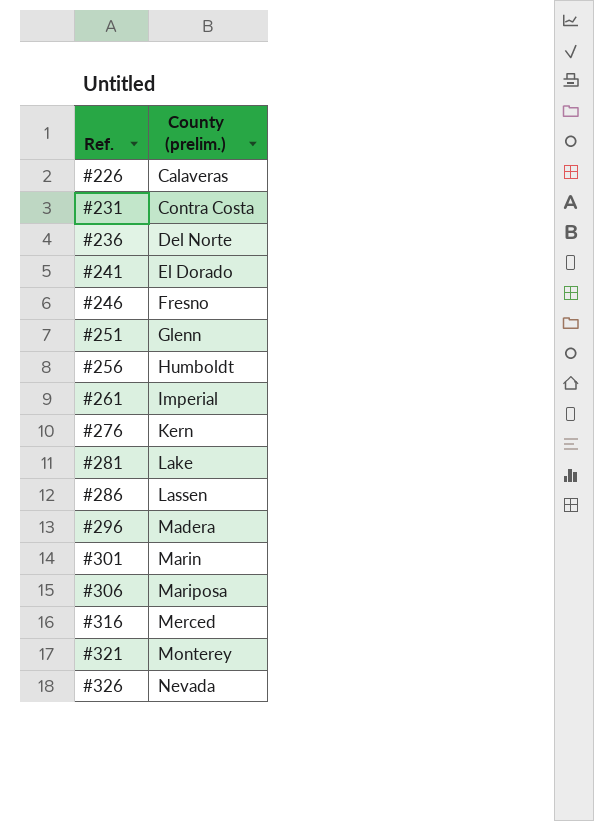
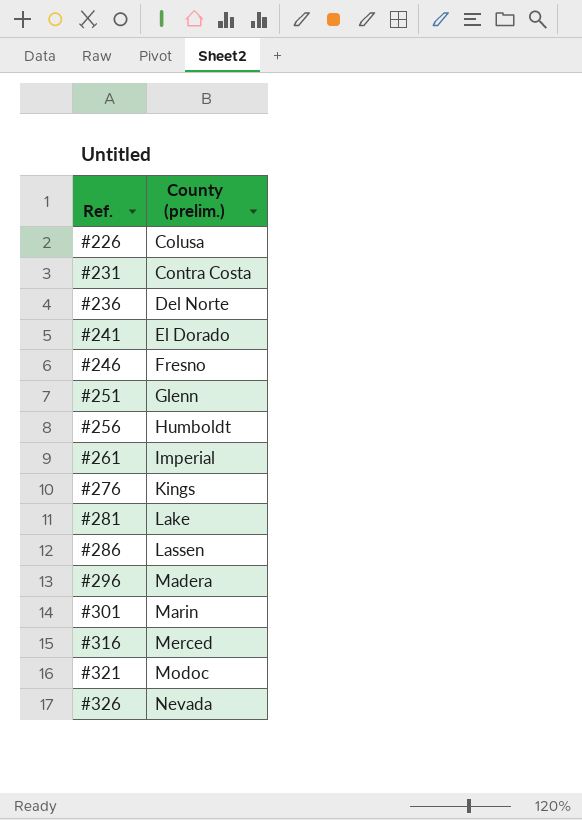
row #306: Mariposa -> none
#226 | County (prelim.): Calaveras -> Colusa
#276 | County (prelim.): Kern -> Kings
#321 | County (prelim.): Monterey -> Modoc

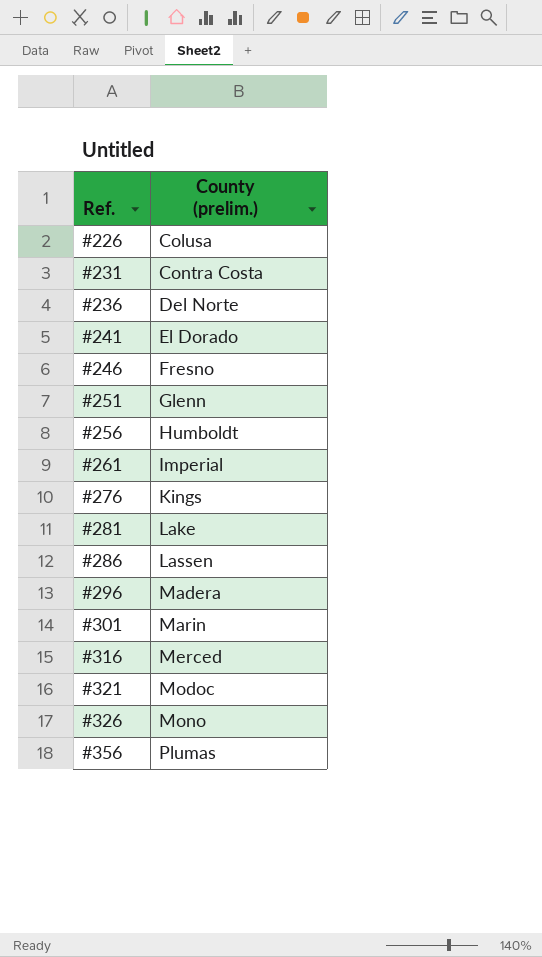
#326 | County (prelim.): Nevada -> Mono
row #356: none -> Plumas

